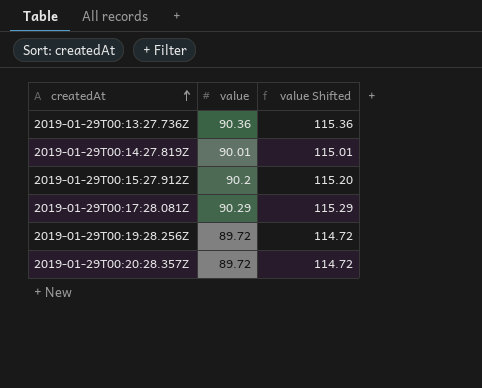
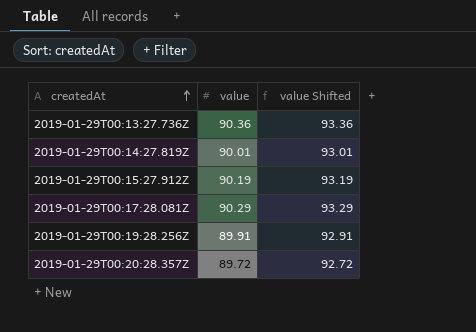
column value Shifted | formula: [value] + 25 -> [value] + 3
2019-01-29T00:15:27.912Z | value: 90.2 -> 90.19
2019-01-29T00:19:28.256Z | value: 89.72 -> 89.91

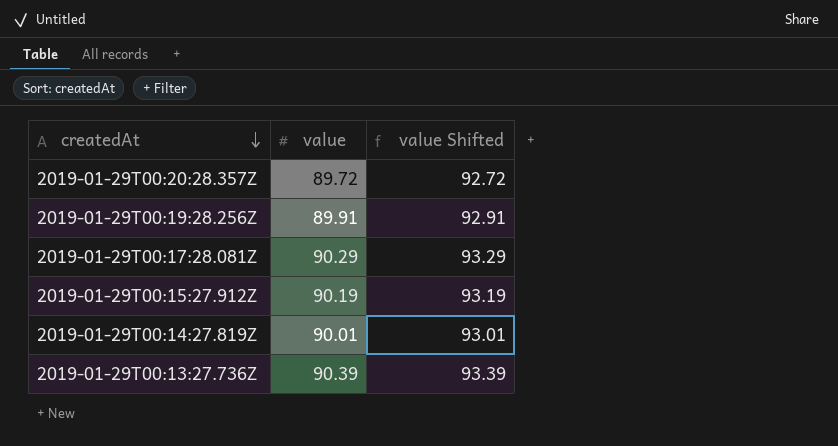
row order: createdAt ascending -> createdAt descending
2019-01-29T00:13:27.736Z | value: 90.36 -> 90.39
2019-01-29T00:13:27.736Z | value Shifted: 93.36 -> 93.39

